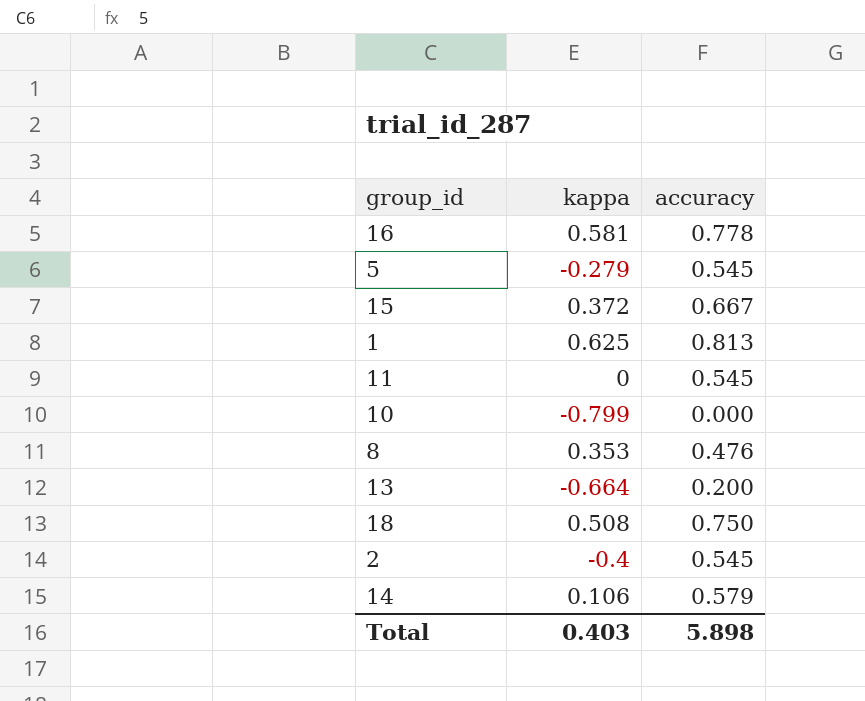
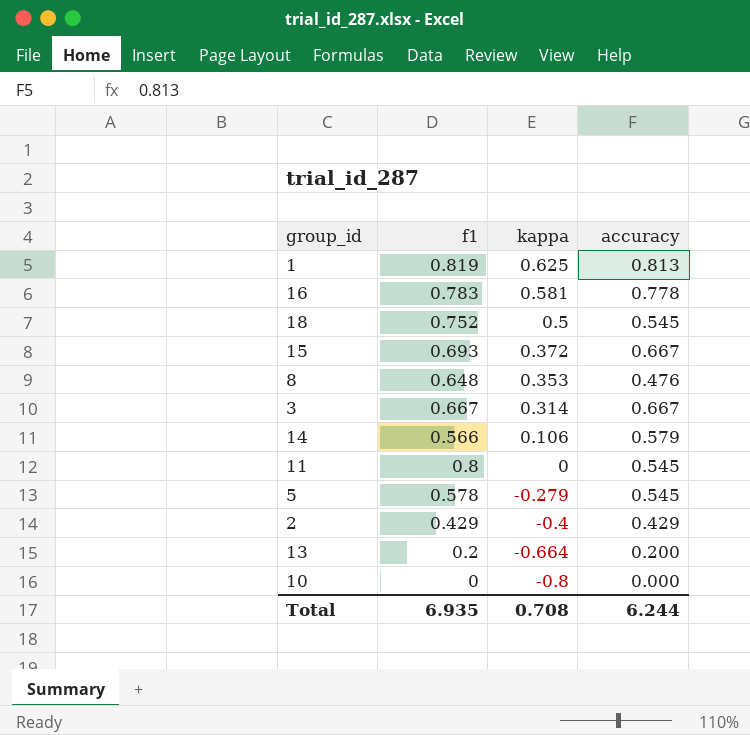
row order: none -> kappa descending
column f1 | position: none -> 2
18 | kappa: 0.508 -> 0.5
18 | accuracy: 0.750 -> 0.545
row 3: none -> 0.667 | 0.314 | 0.667
2 | accuracy: 0.545 -> 0.429
10 | kappa: -0.799 -> -0.8
Total | kappa: 0.403 -> 0.708
Total | accuracy: 5.898 -> 6.244

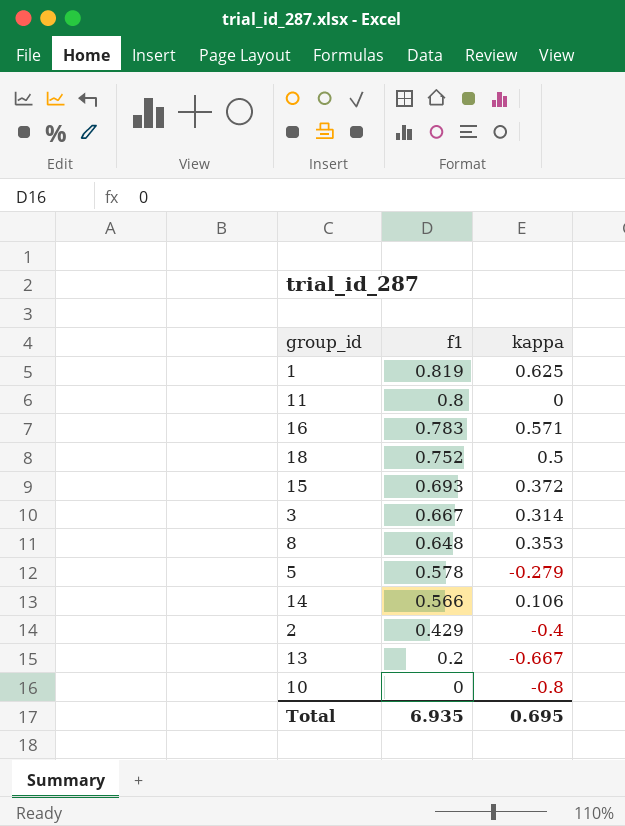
row order: kappa descending -> f1 descending
column accuracy | position: 4 -> none
16 | kappa: 0.581 -> 0.571
13 | kappa: -0.664 -> -0.667
Total | kappa: 0.708 -> 0.695

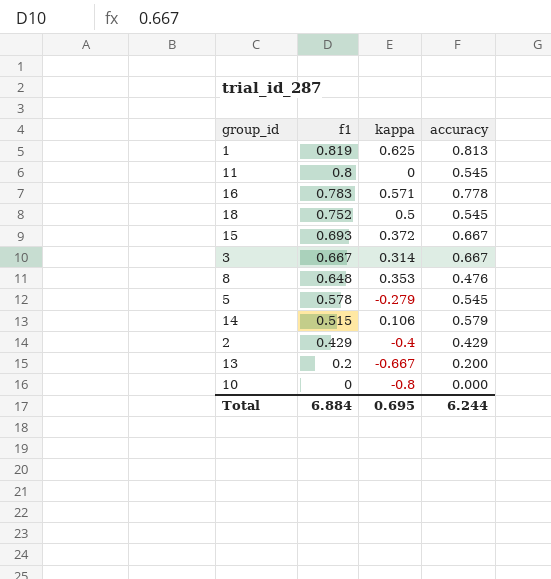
column accuracy | position: none -> 4
14 | f1: 0.566 -> 0.515
Total | f1: 6.935 -> 6.884

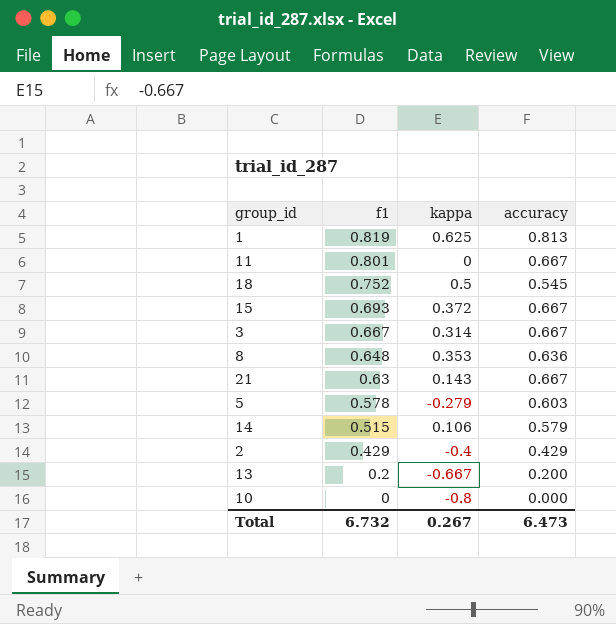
row 16: 0.783 | 0.571 | 0.778 -> none
11 | f1: 0.8 -> 0.801
11 | accuracy: 0.545 -> 0.667
8 | accuracy: 0.476 -> 0.636
row 21: none -> 0.63 | 0.143 | 0.667
5 | accuracy: 0.545 -> 0.603
Total | f1: 6.884 -> 6.732
Total | kappa: 0.695 -> 0.267
Total | accuracy: 6.244 -> 6.473

